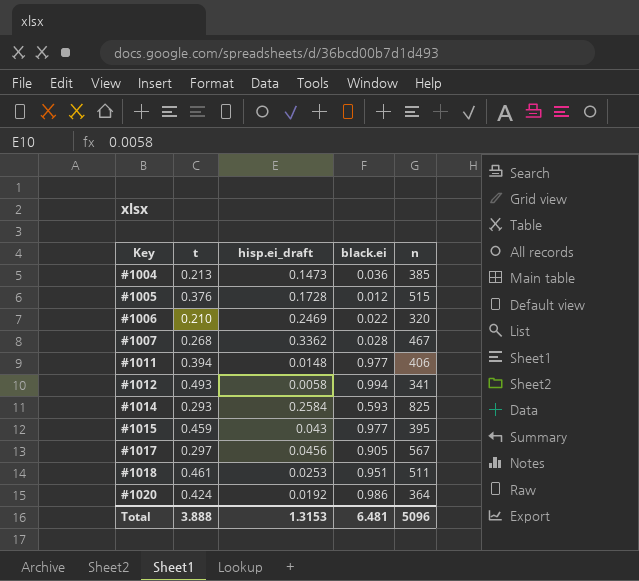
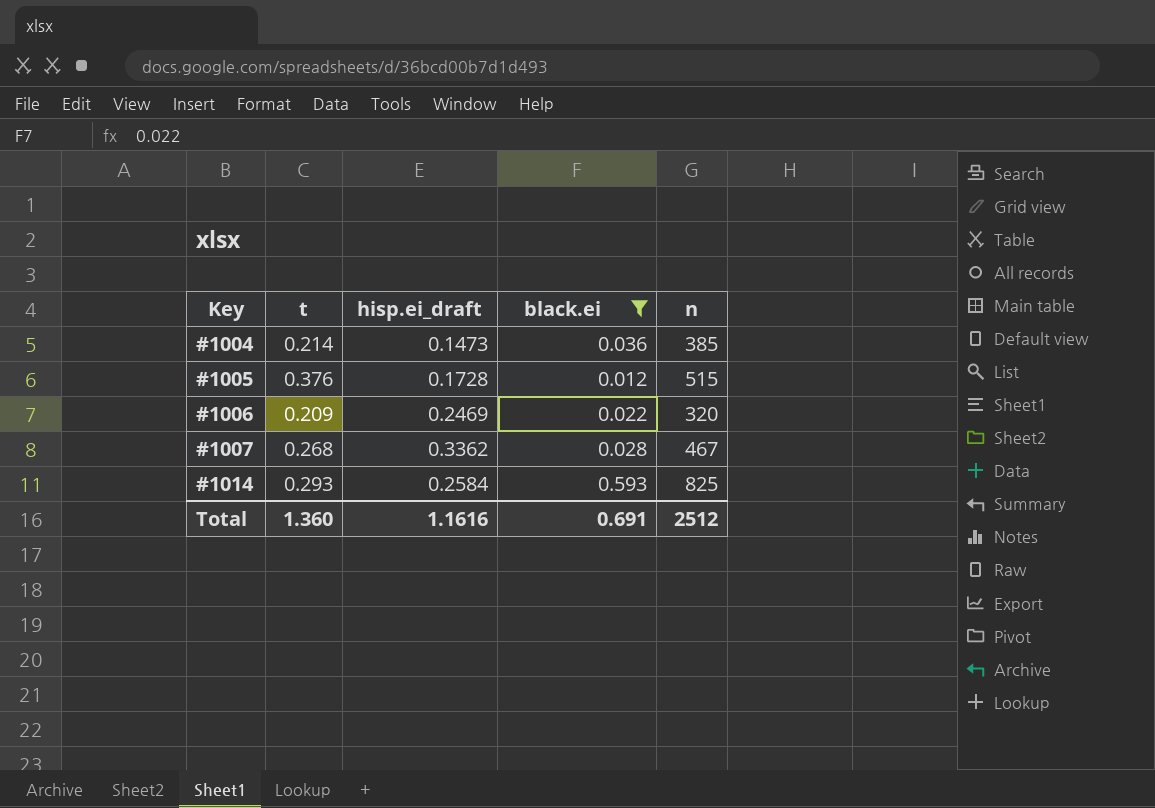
filter: none -> black.ei <= 0.593
#1004 | t: 0.213 -> 0.214
#1006 | t: 0.210 -> 0.209
Total | t: 3.888 -> 1.360
Total | hisp.ei_draft: 1.3153 -> 1.1616
Total | black.ei: 6.481 -> 0.691
Total | n: 5096 -> 2512

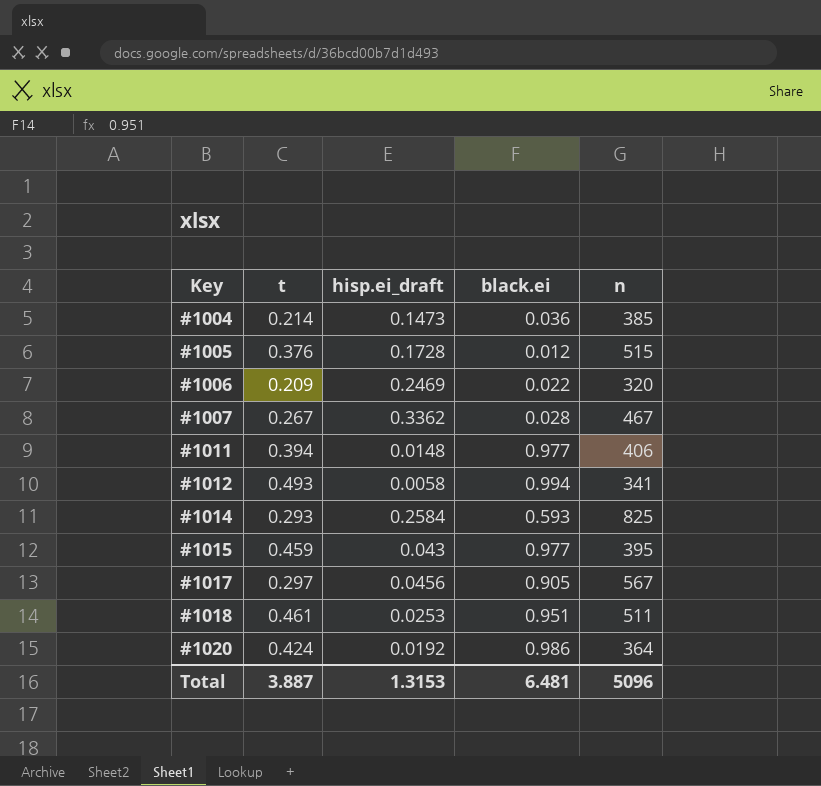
filter: black.ei <= 0.593 -> none
#1007 | t: 0.268 -> 0.267
Total | t: 1.360 -> 3.887
Total | hisp.ei_draft: 1.1616 -> 1.3153
Total | black.ei: 0.691 -> 6.481
Total | n: 2512 -> 5096

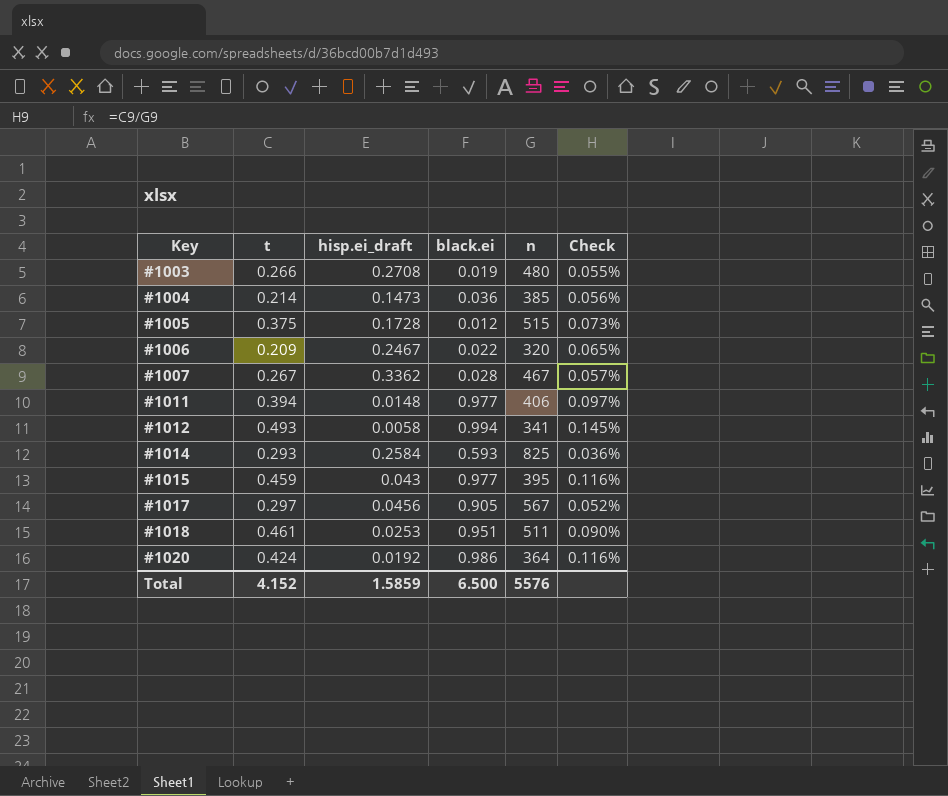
column Check | formula: none -> [t] / [n]
row #1003: none -> 0.266 | 0.2708 | 0.019 | 480 | 0.055%
#1005 | t: 0.376 -> 0.375
#1006 | hisp.ei_draft: 0.2469 -> 0.2467
Total | t: 3.887 -> 4.152
Total | hisp.ei_draft: 1.3153 -> 1.5859
Total | black.ei: 6.481 -> 6.500
Total | n: 5096 -> 5576

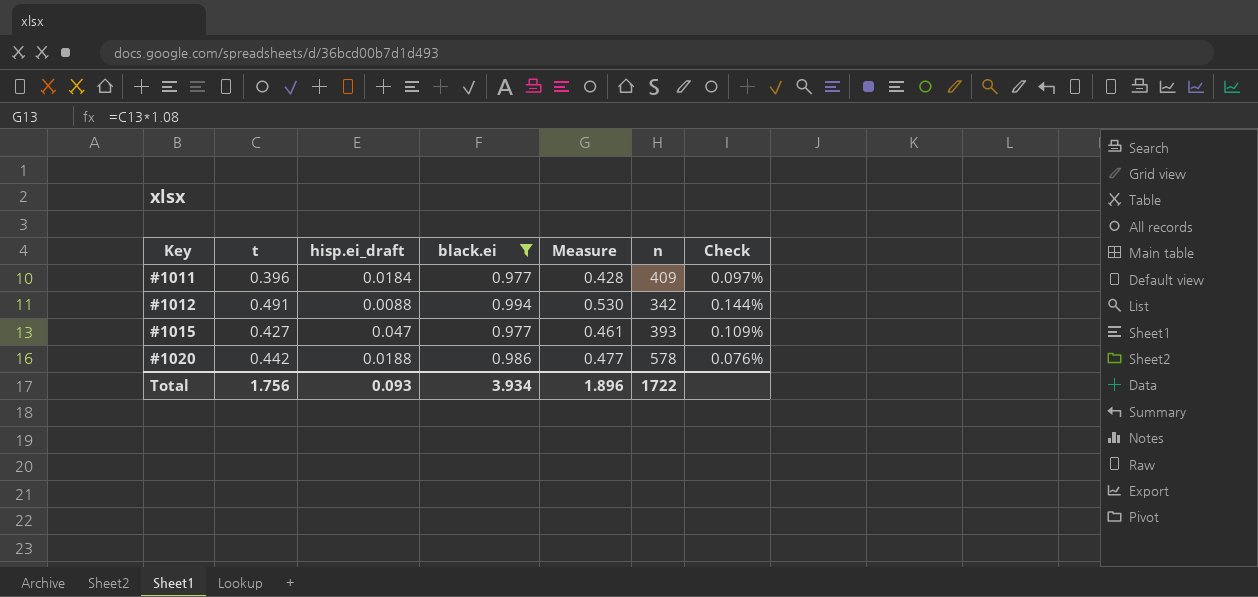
filter: none -> black.ei >= 0.977
column Measure | formula: none -> [t] * 1.08
#1011 | t: 0.394 -> 0.396
#1011 | hisp.ei_draft: 0.0148 -> 0.0184
#1011 | n: 406 -> 409
#1012 | t: 0.493 -> 0.491
#1012 | hisp.ei_draft: 0.0058 -> 0.0088
#1012 | n: 341 -> 342
#1012 | Check: 0.145% -> 0.144%
#1015 | t: 0.459 -> 0.427
#1015 | hisp.ei_draft: 0.043 -> 0.047
#1015 | n: 395 -> 393
#1015 | Check: 0.116% -> 0.109%
#1020 | t: 0.424 -> 0.442
#1020 | hisp.ei_draft: 0.0192 -> 0.0188
#1020 | n: 364 -> 578
#1020 | Check: 0.116% -> 0.076%
Total | t: 4.152 -> 1.756
Total | hisp.ei_draft: 1.5859 -> 0.093
Total | black.ei: 6.500 -> 3.934
Total | n: 5576 -> 1722

